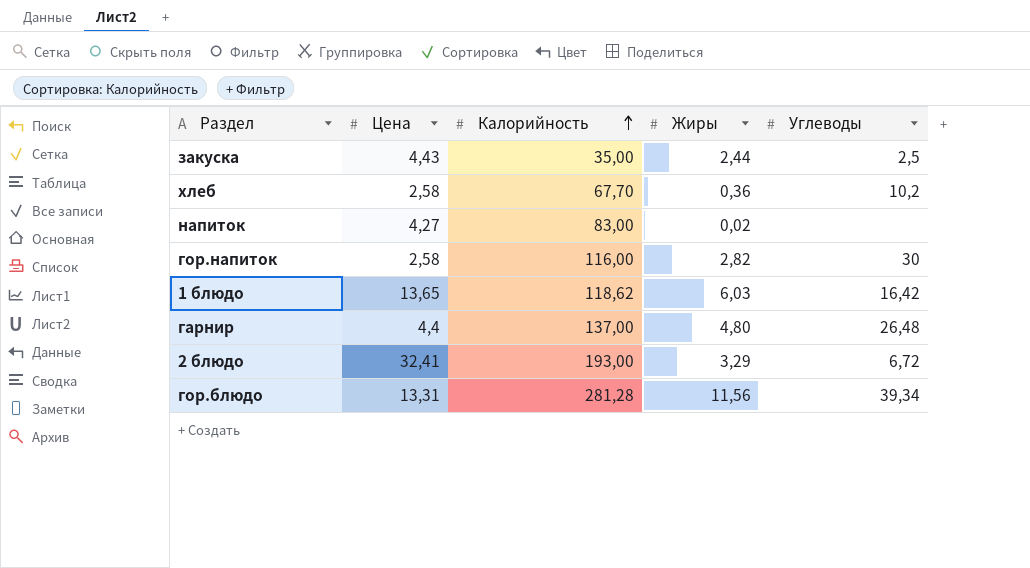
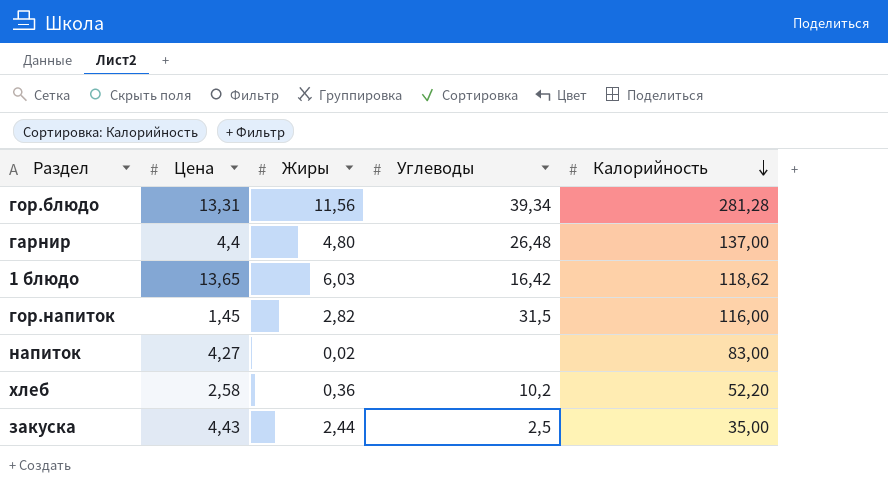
row order: Калорийность ascending -> Калорийность descending
column Калорийность | position: 3 -> 5
row 2 блюдо: 32,41 | 193,00 | 3,29 | 6,72 -> none
гор.напиток | Цена: 2,58 -> 1,45
гор.напиток | Углеводы: 30 -> 31,5
хлеб | Калорийность: 67,70 -> 52,20

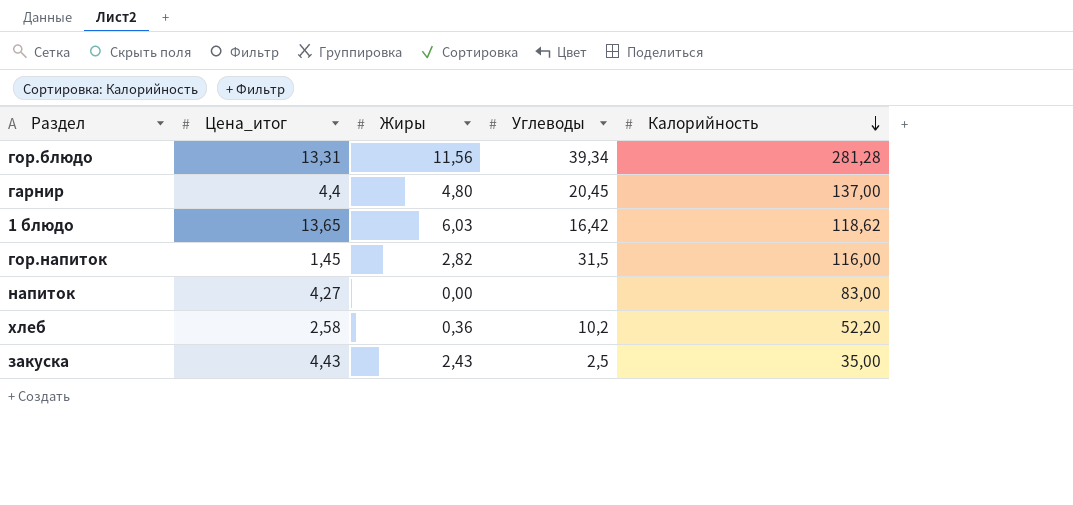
column name: Цена -> Цена_итог
гарнир | Углеводы: 26,48 -> 20,45
напиток | Жиры: 0,02 -> 0,00
закуска | Жиры: 2,44 -> 2,43

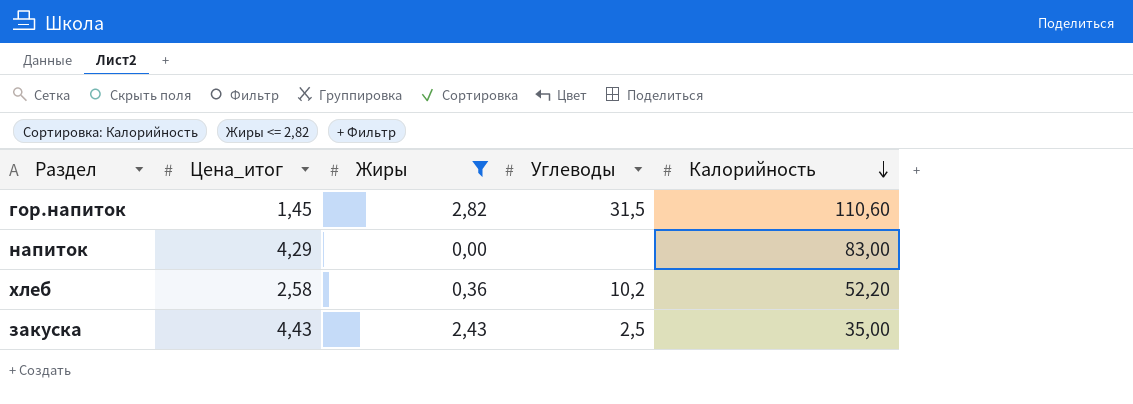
filter: none -> Жиры <= 2,82
гор.напиток | Калорийность: 116,00 -> 110,60
напиток | Цена_итог: 4,27 -> 4,29

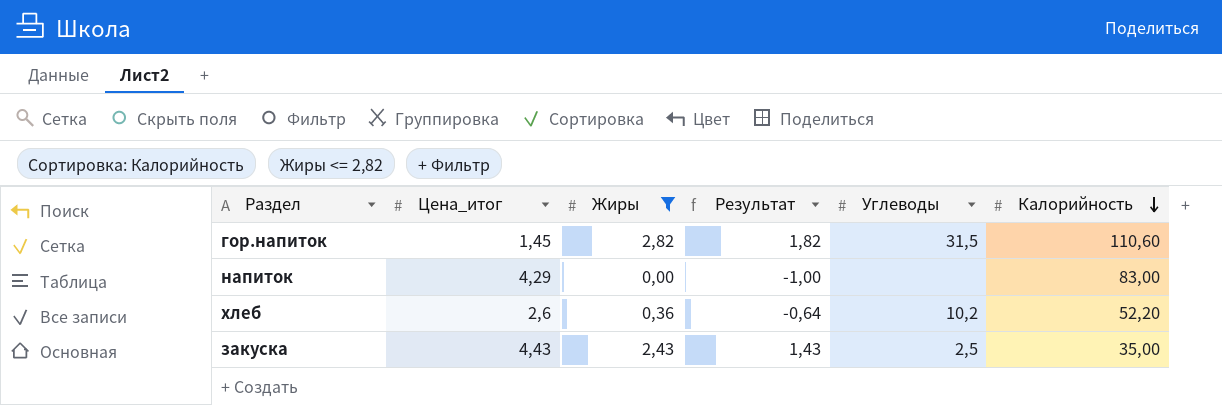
column Результат | formula: none -> [Жиры] - 1
хлеб | Цена_итог: 2,58 -> 2,6

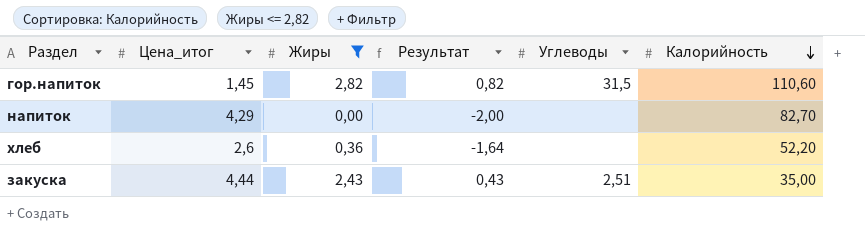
column Результат | formula: [Жиры] - 1 -> [Жиры] - 2
напиток | Калорийность: 83,00 -> 82,70
хлеб | Углеводы: 10,2 -> none
закуска | Цена_итог: 4,43 -> 4,44
закуска | Углеводы: 2,5 -> 2,51

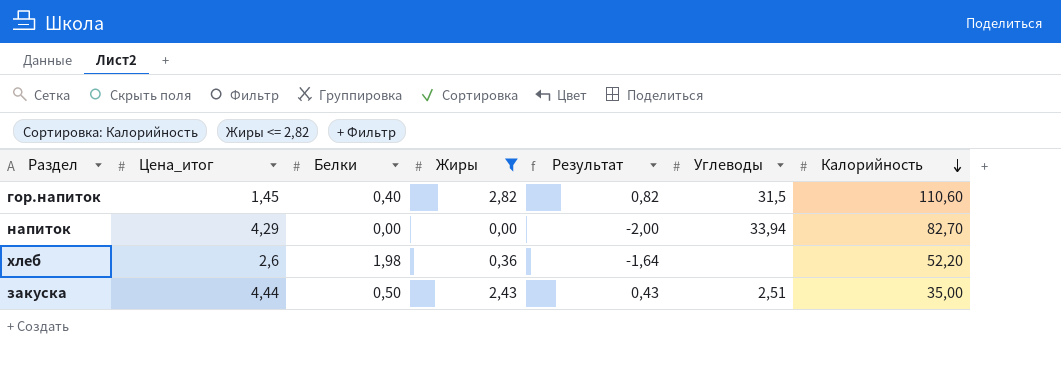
column Белки | position: none -> 3
напиток | Углеводы: none -> 33,94

